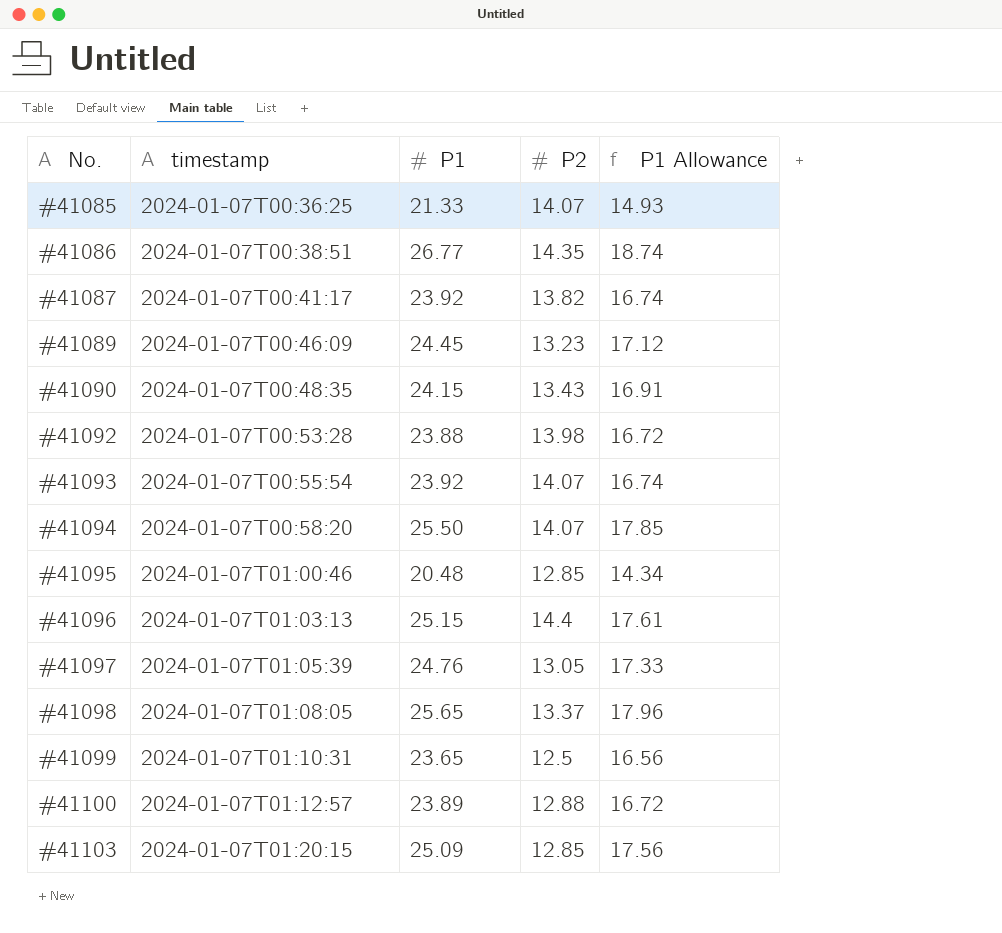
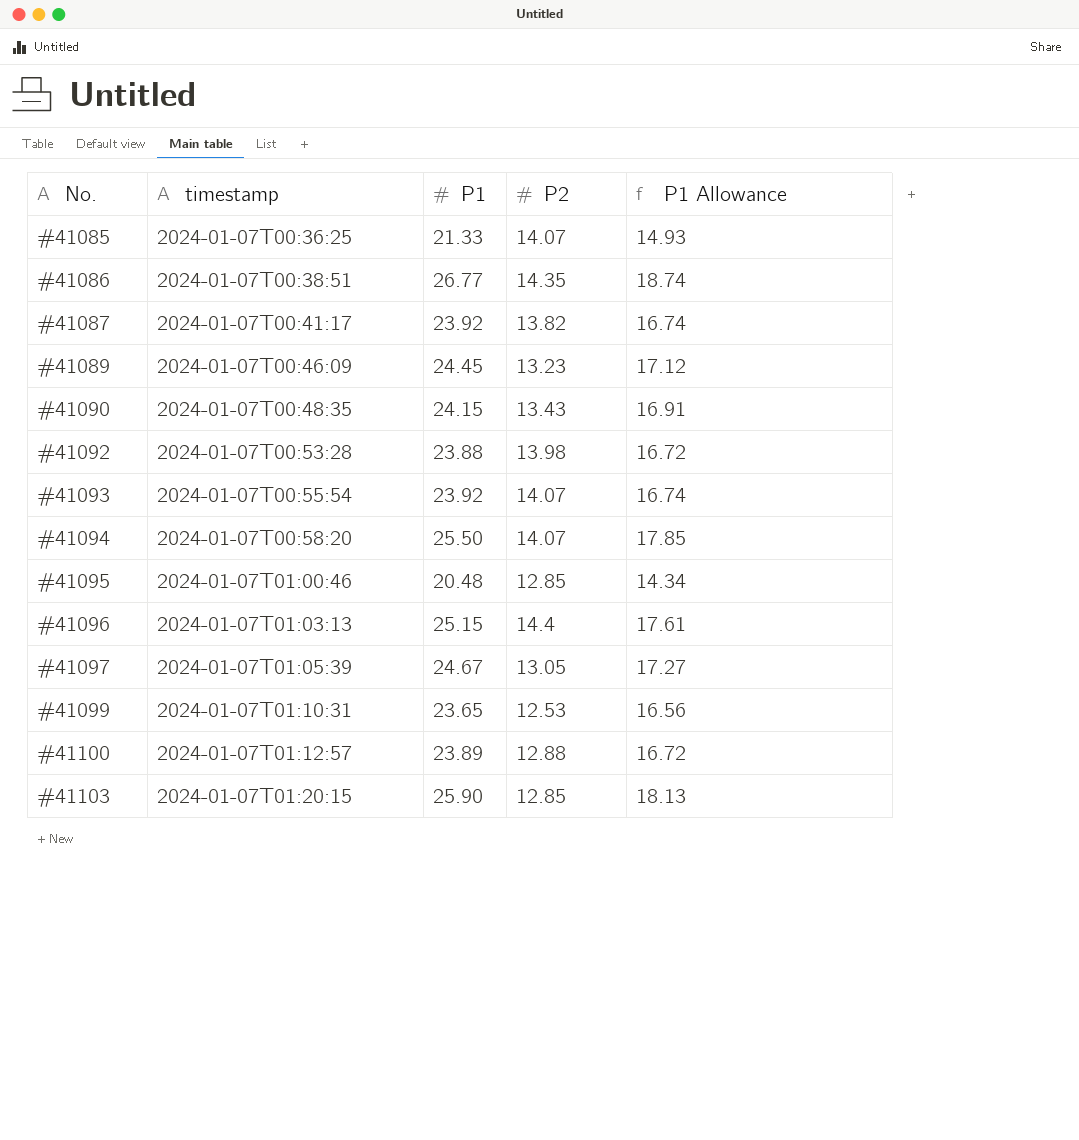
row #41098: 2024-01-07T01:08:05 | 25.65 | 13.37 | 17.96 -> none
#41097 | P1: 24.76 -> 24.67
#41097 | P1 Allowance: 17.33 -> 17.27
#41099 | P2: 12.5 -> 12.53
#41103 | P1: 25.09 -> 25.90
#41103 | P1 Allowance: 17.56 -> 18.13

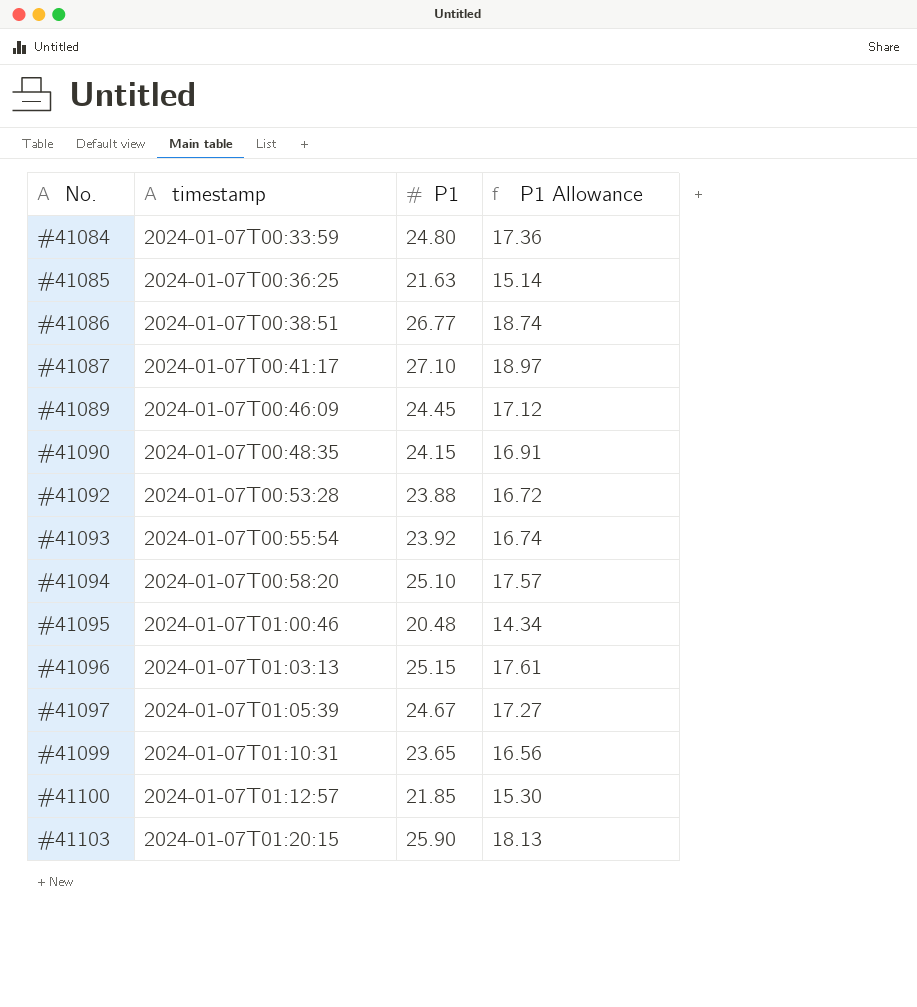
column P2 | position: 4 -> none
row #41084: none -> 2024-01-07T00:33:59 | 24.80 | 17.36
#41085 | P1: 21.33 -> 21.63
#41085 | P1 Allowance: 14.93 -> 15.14
#41087 | P1: 23.92 -> 27.10
#41087 | P1 Allowance: 16.74 -> 18.97
#41094 | P1: 25.50 -> 25.10
#41094 | P1 Allowance: 17.85 -> 17.57
#41100 | P1: 23.89 -> 21.85
#41100 | P1 Allowance: 16.72 -> 15.30

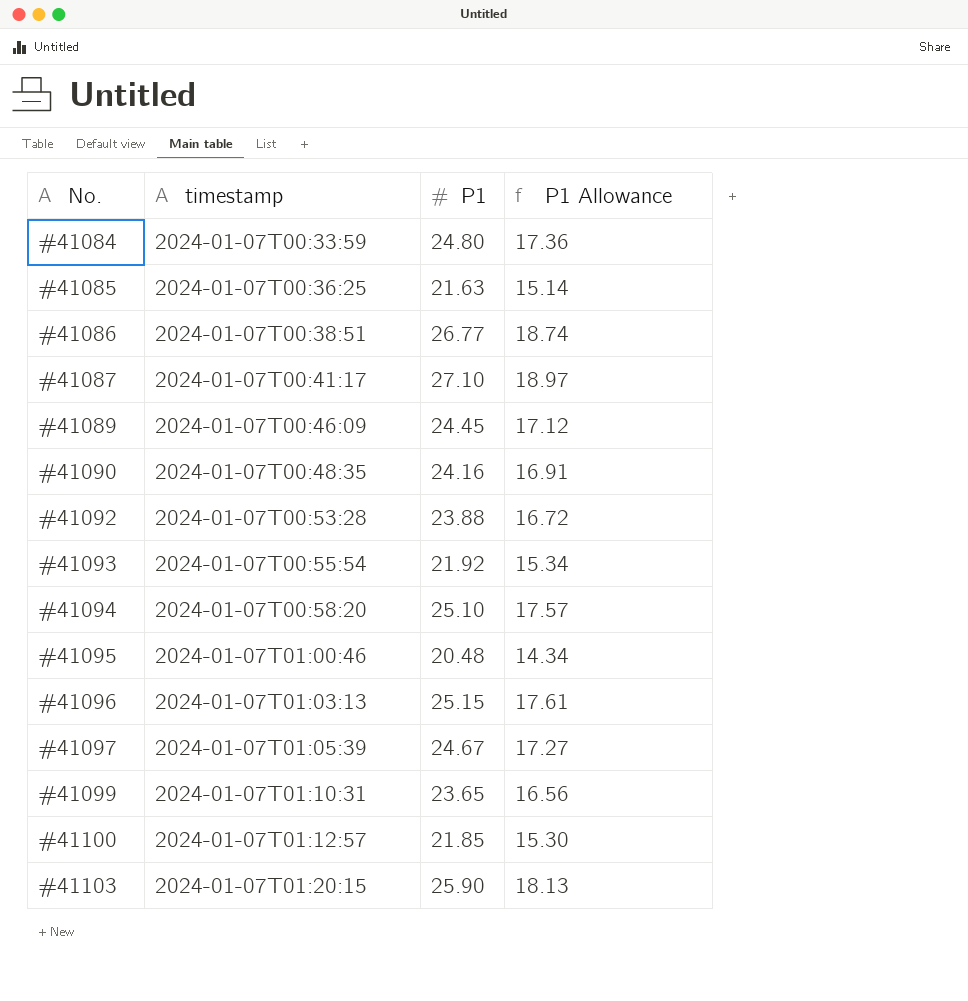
#41090 | P1: 24.15 -> 24.16
#41093 | P1: 23.92 -> 21.92
#41093 | P1 Allowance: 16.74 -> 15.34

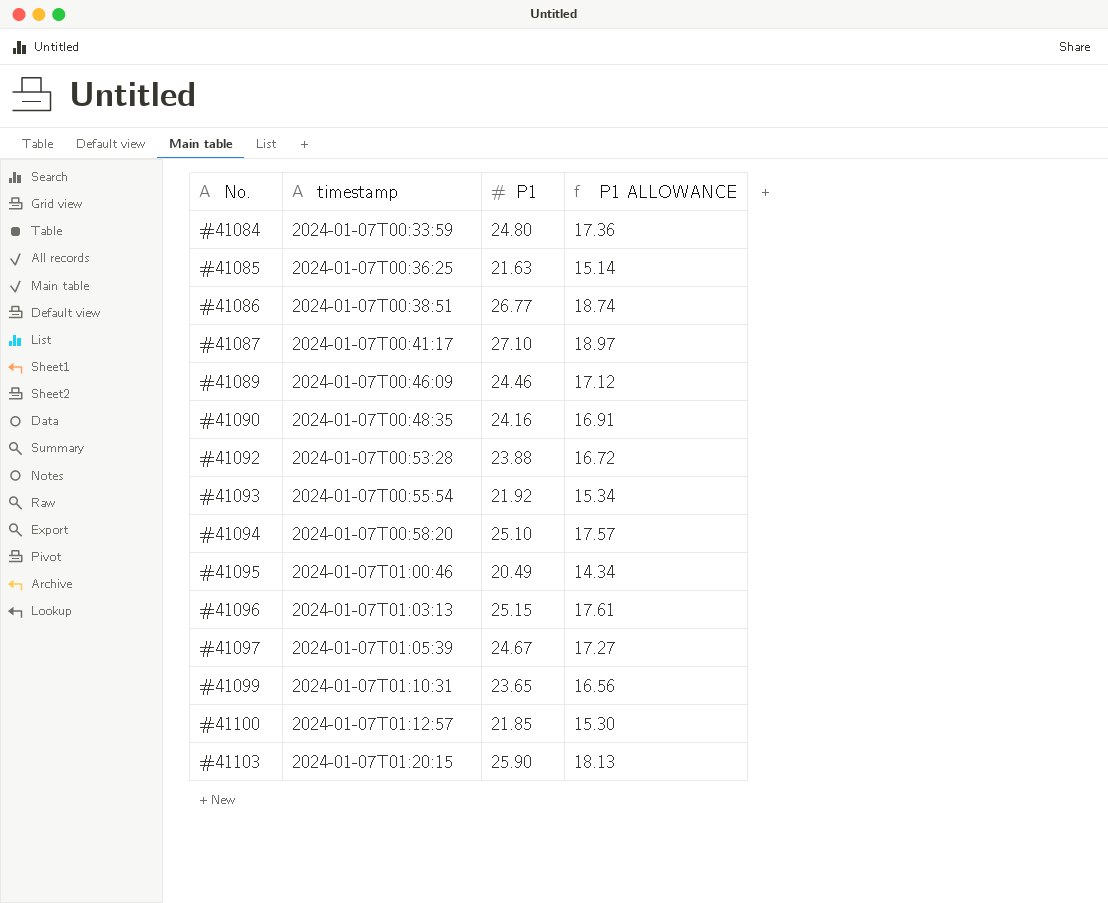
column name: P1 Allowance -> P1 ALLOWANCE
#41089 | P1: 24.45 -> 24.46
#41095 | P1: 20.48 -> 20.49

